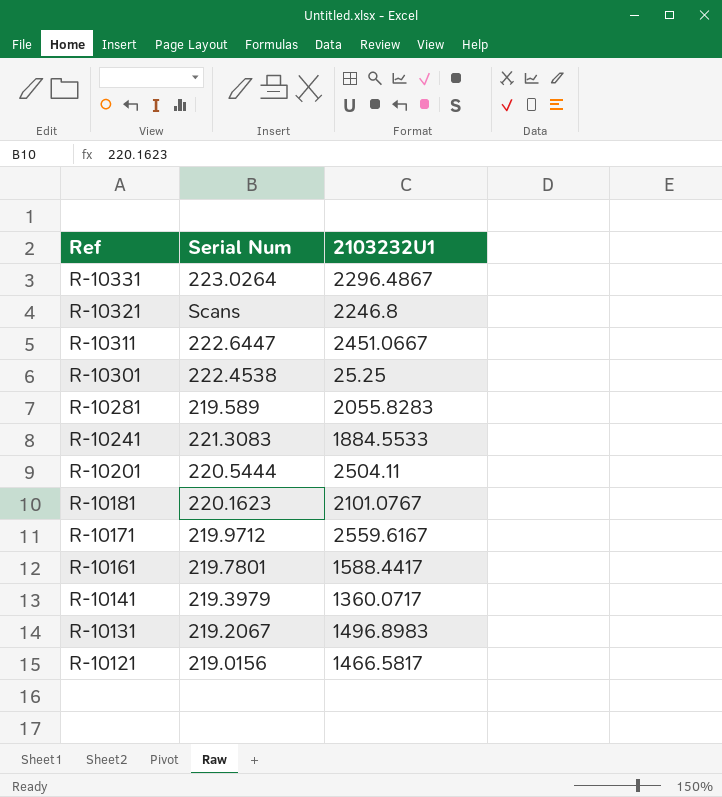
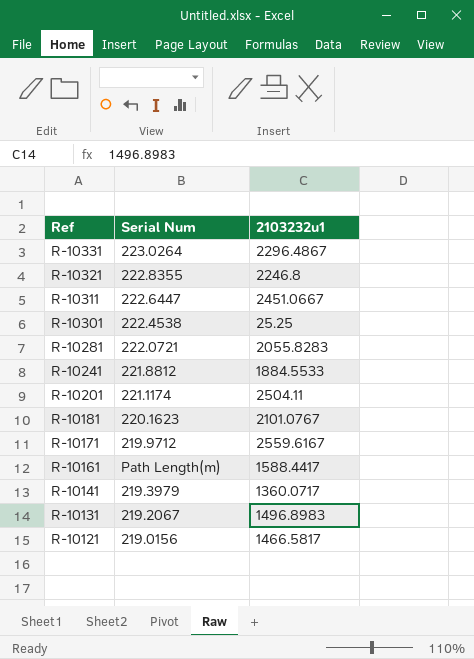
column name: 2103232U1 -> 2103232u1
R-10321 | Serial Num: Scans -> 222.8355
R-10281 | Serial Num: 219.589 -> 222.0721
R-10241 | Serial Num: 221.3083 -> 221.8812
R-10201 | Serial Num: 220.5444 -> 221.1174
R-10161 | Serial Num: 219.7801 -> Path Length(m)

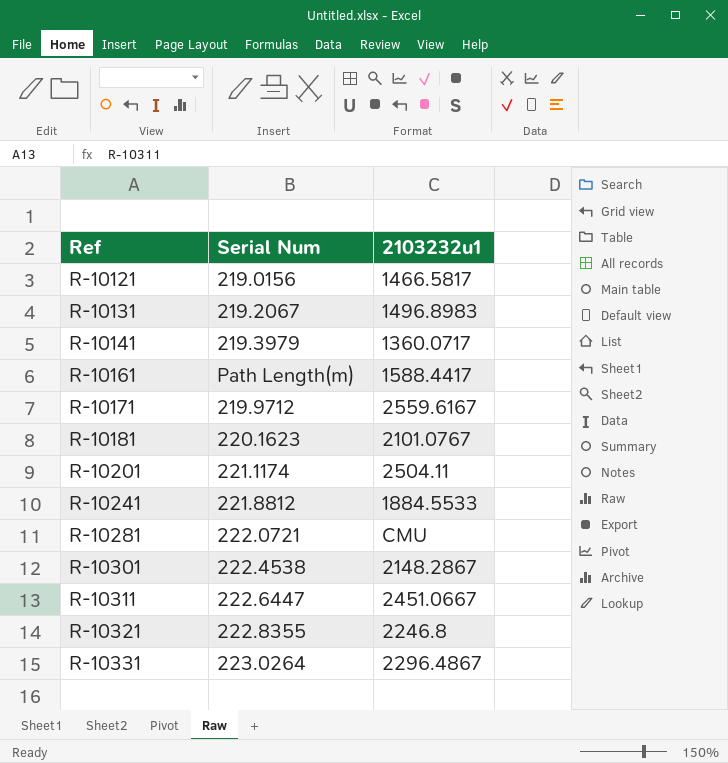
row order: Ref descending -> Ref ascending
R-10281 | 2103232u1: 2055.8283 -> CMU
R-10301 | 2103232u1: 25.25 -> 2148.2867

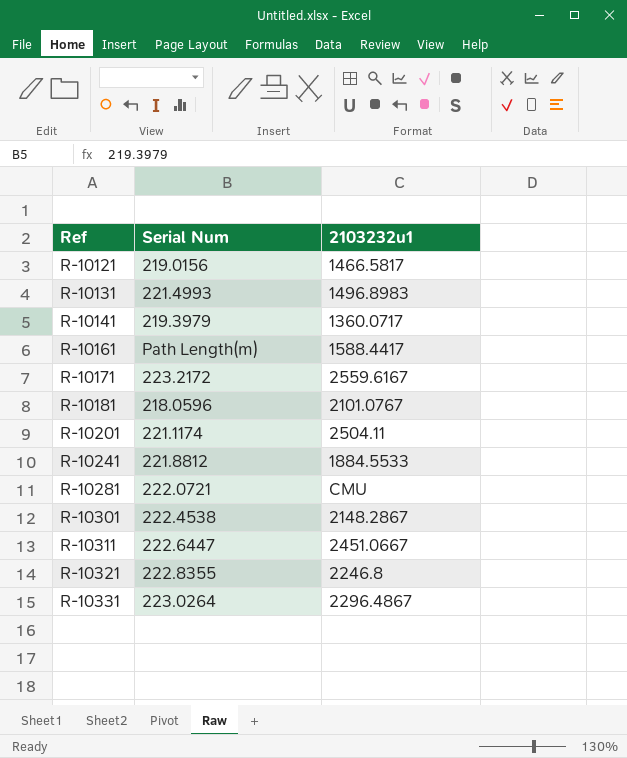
R-10131 | Serial Num: 219.2067 -> 221.4993
R-10171 | Serial Num: 219.9712 -> 223.2172
R-10181 | Serial Num: 220.1623 -> 218.0596

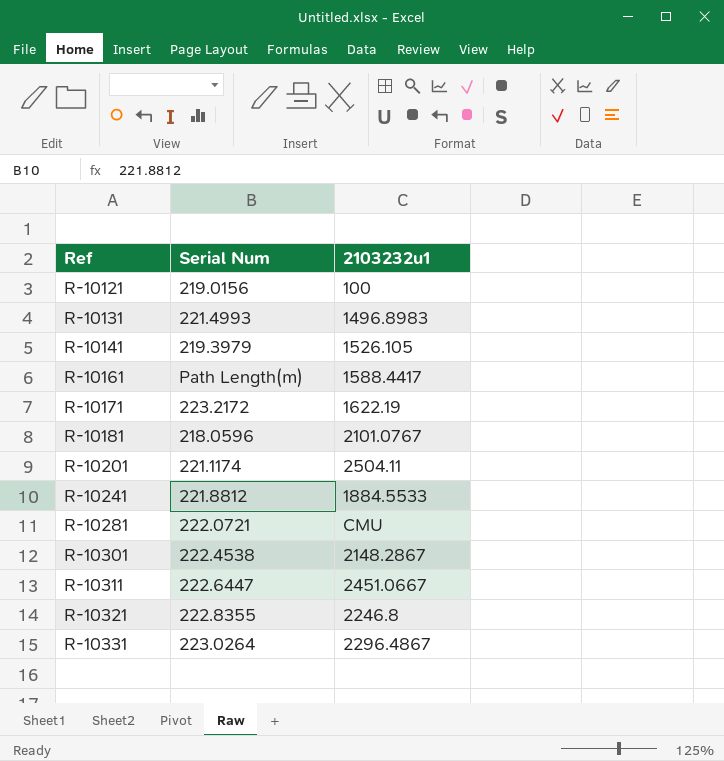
R-10121 | 2103232u1: 1466.5817 -> 100
R-10141 | 2103232u1: 1360.0717 -> 1526.105
R-10171 | 2103232u1: 2559.6167 -> 1622.19

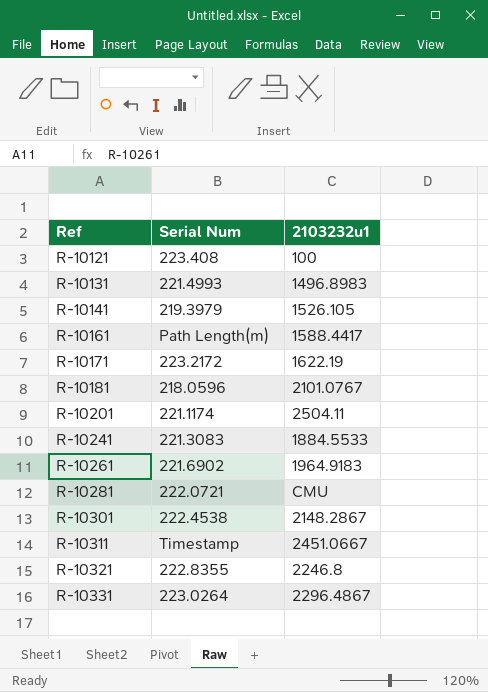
R-10121 | Serial Num: 219.0156 -> 223.408
R-10241 | Serial Num: 221.8812 -> 221.3083
row R-10261: none -> 221.6902 | 1964.9183
R-10311 | Serial Num: 222.6447 -> Timestamp

